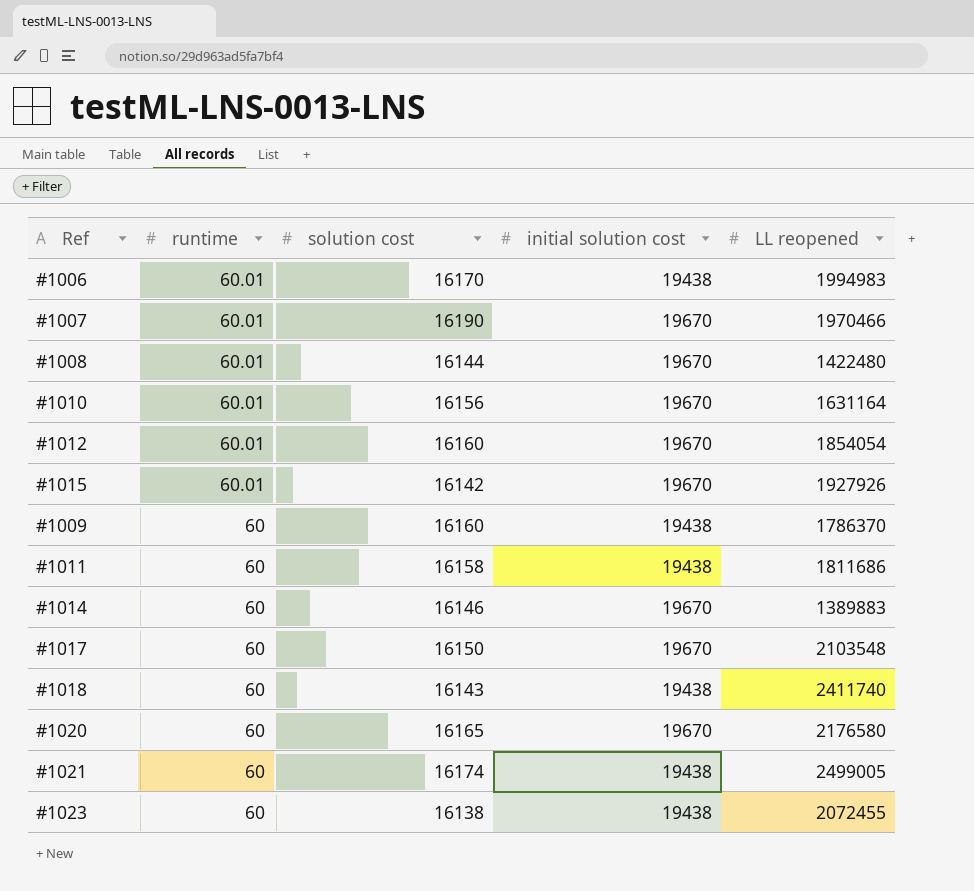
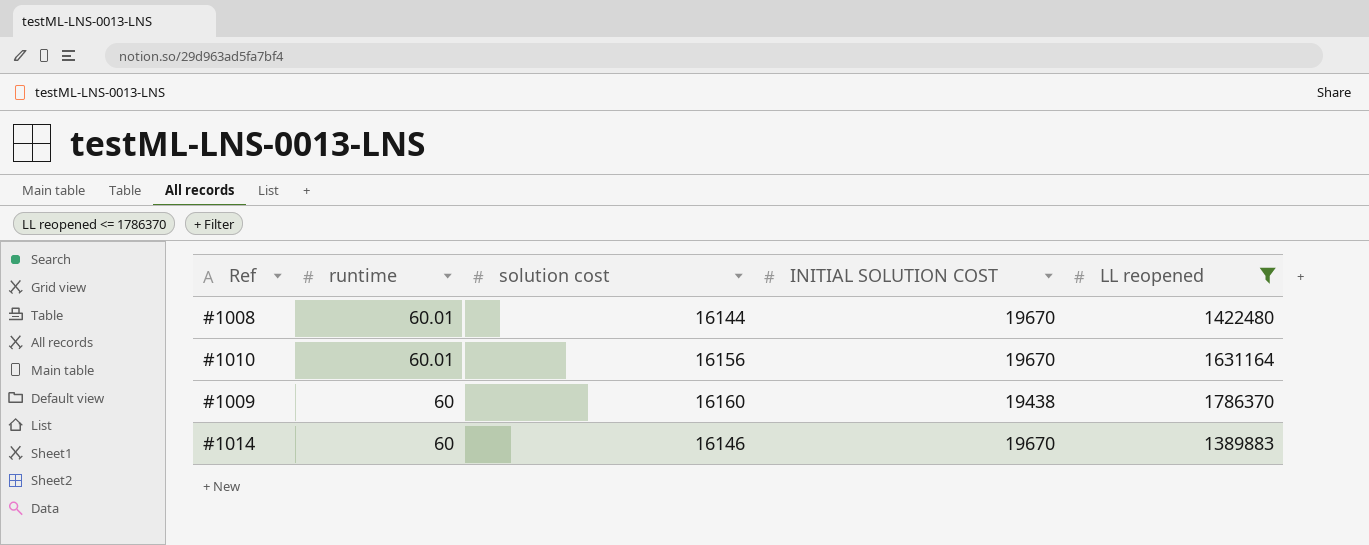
filter: none -> LL reopened <= 1786370
column name: initial solution cost -> INITIAL SOLUTION COST

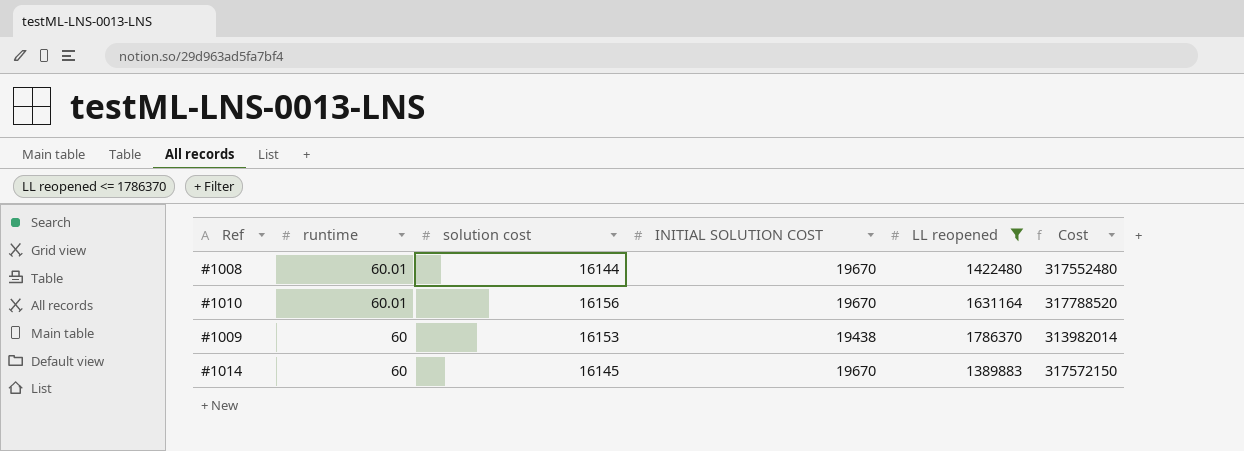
column Cost | formula: none -> [solution cost] * [INITIAL SOLUTION COST]
#1009 | solution cost: 16160 -> 16153
#1014 | solution cost: 16146 -> 16145

